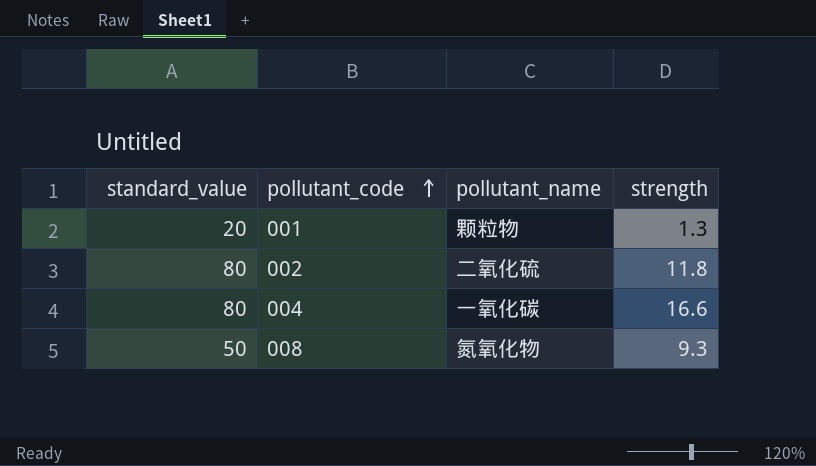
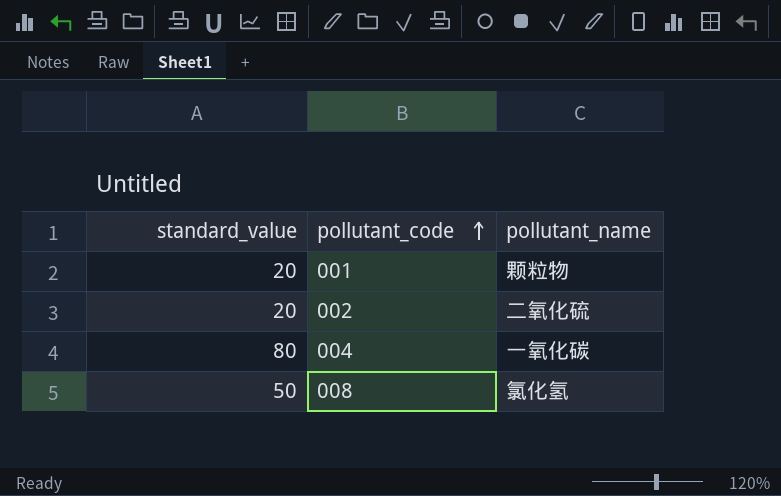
column strength | position: 4 -> none
002 | standard_value: 80 -> 20
008 | pollutant_name: 氮氧化物 -> 氯化氢

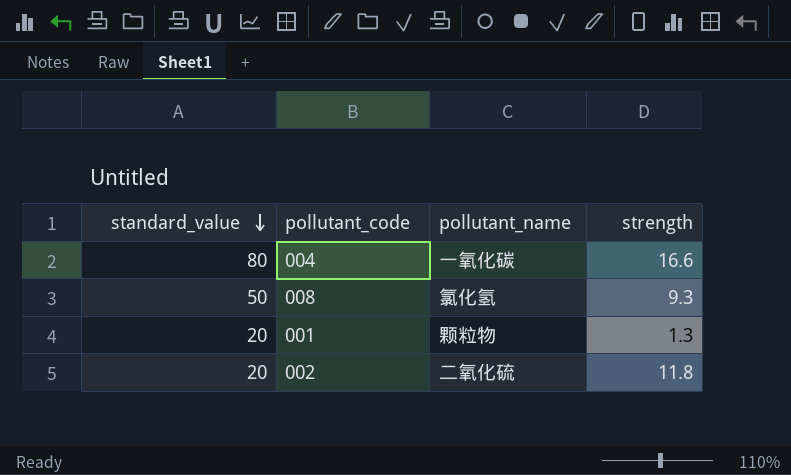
row order: pollutant_code ascending -> standard_value descending
column strength | position: none -> 4

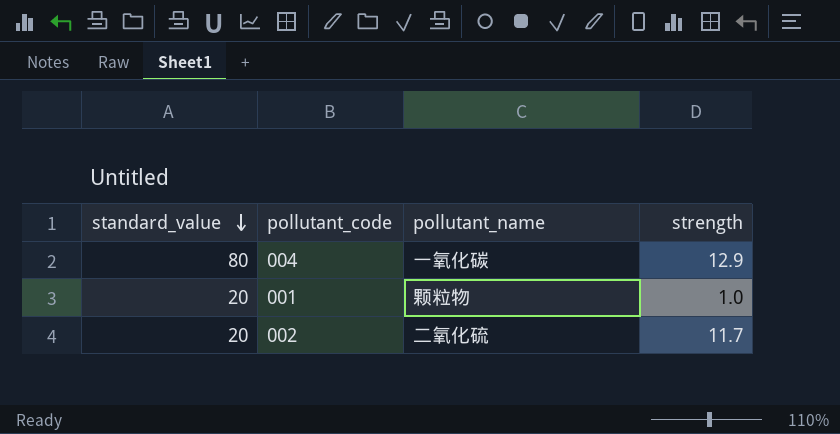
row 008: 50 | 氯化氢 | 9.3 -> none
004 | strength: 16.6 -> 12.9
001 | strength: 1.3 -> 1.0
002 | strength: 11.8 -> 11.7

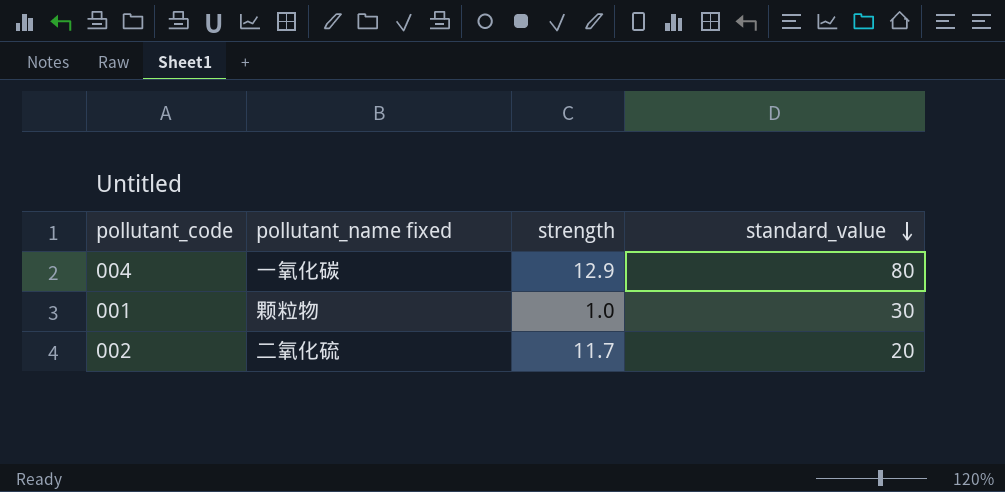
column name: pollutant_name -> pollutant_name fixed
column standard_value | position: 1 -> 4
001 | standard_value: 20 -> 30

